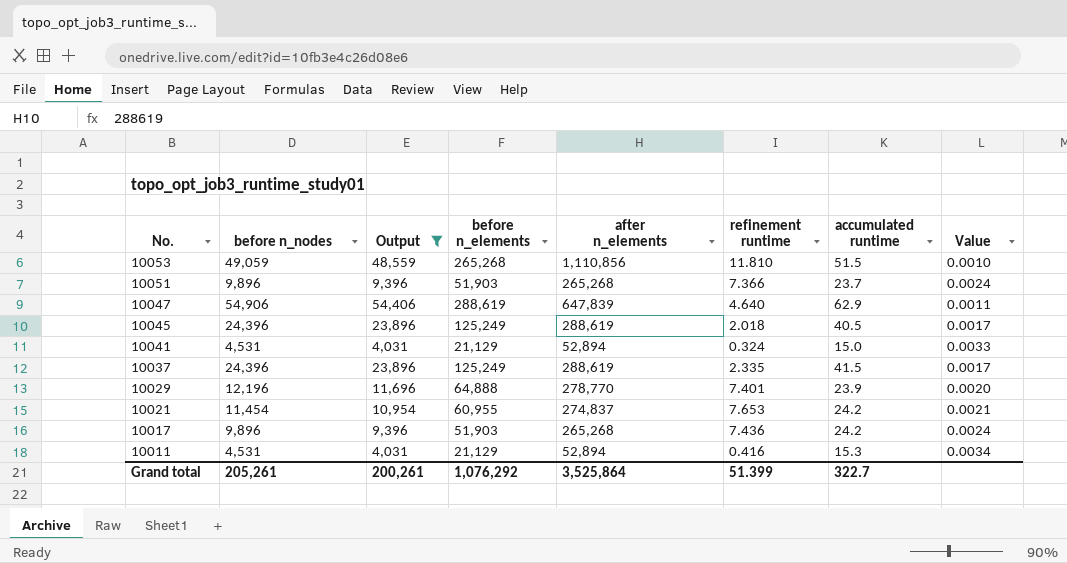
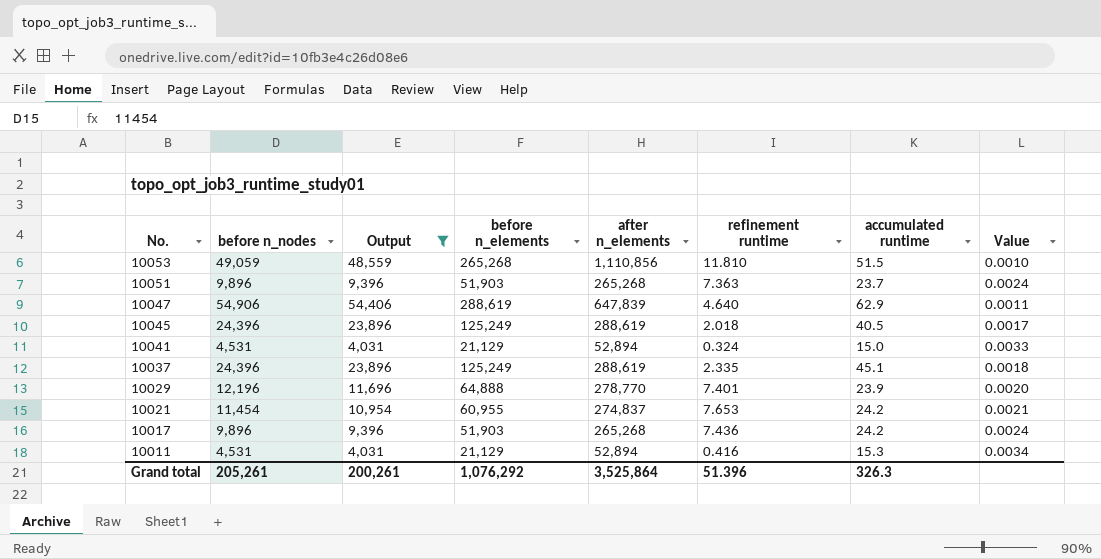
10051 | refinement runtime: 7.366 -> 7.363
10037 | accumulated runtime: 41.5 -> 45.1
10037 | Value: 0.0017 -> 0.0018
Grand total | refinement runtime: 51.399 -> 51.396
Grand total | accumulated runtime: 322.7 -> 326.3

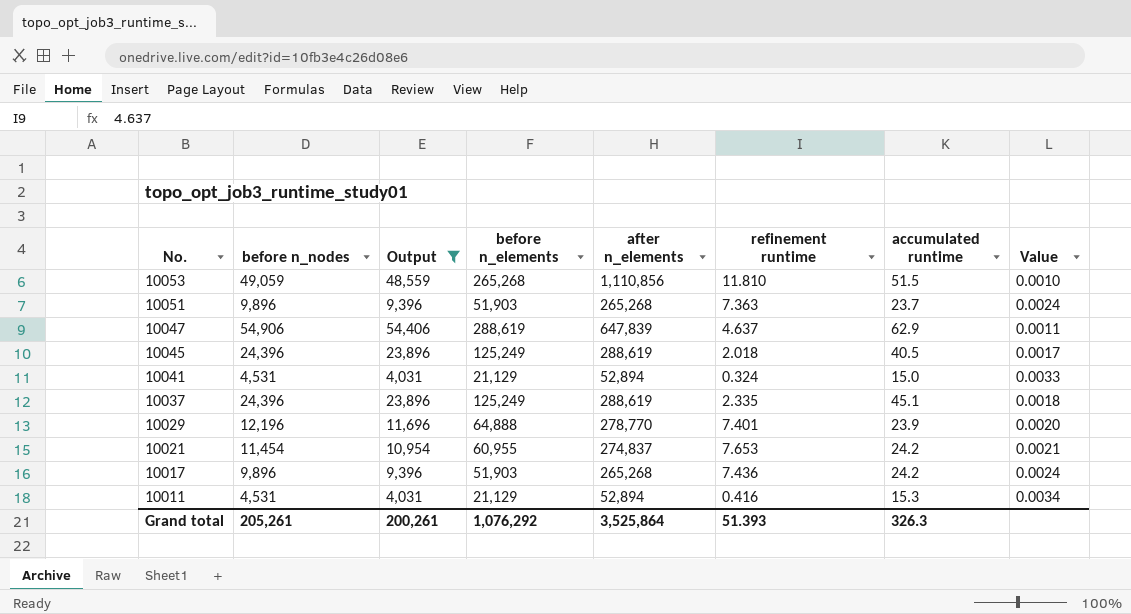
10047 | refinement runtime: 4.640 -> 4.637
Grand total | refinement runtime: 51.396 -> 51.393

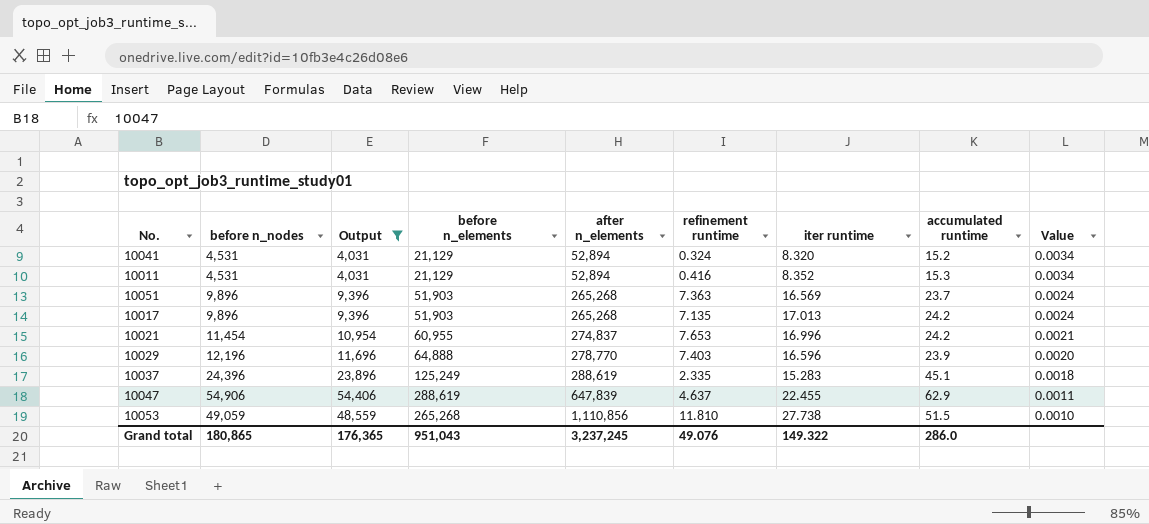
row order: No. descending -> after n_elements ascending
column iter runtime | position: none -> 7
row 10045: 24,396 | 23,896 | 125,249 | 288,619 | 2.018 | 40.5 | 0.0017 -> none
10041 | accumulated runtime: 15.0 -> 15.2
10041 | Value: 0.0033 -> 0.0034
10017 | refinement runtime: 7.436 -> 7.135
10029 | refinement runtime: 7.401 -> 7.403
Grand total | before n_nodes: 205,261 -> 180,865
Grand total | Output: 200,261 -> 176,365
Grand total | before n_elements: 1,076,292 -> 951,043
Grand total | after n_elements: 3,525,864 -> 3,237,245
Grand total | refinement runtime: 51.393 -> 49.076
Grand total | accumulated runtime: 326.3 -> 286.0

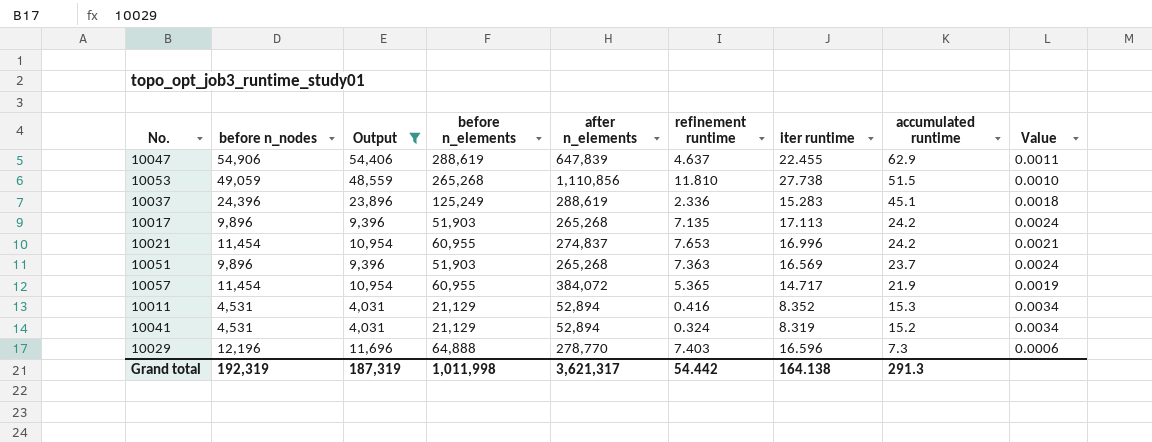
row order: after n_elements ascending -> accumulated runtime descending
10037 | refinement runtime: 2.335 -> 2.336
10017 | iter runtime: 17.013 -> 17.113
row 10057: none -> 11,454 | 10,954 | 60,955 | 384,072 | 5.365 | 14.717 | 21.9 | 0.0019
10041 | iter runtime: 8.320 -> 8.319
10029 | accumulated runtime: 23.9 -> 7.3
10029 | Value: 0.0020 -> 0.0006
Grand total | before n_nodes: 180,865 -> 192,319
Grand total | Output: 176,365 -> 187,319
Grand total | before n_elements: 951,043 -> 1,011,998
Grand total | after n_elements: 3,237,245 -> 3,621,317
Grand total | refinement runtime: 49.076 -> 54.442
Grand total | iter runtime: 149.322 -> 164.138
Grand total | accumulated runtime: 286.0 -> 291.3

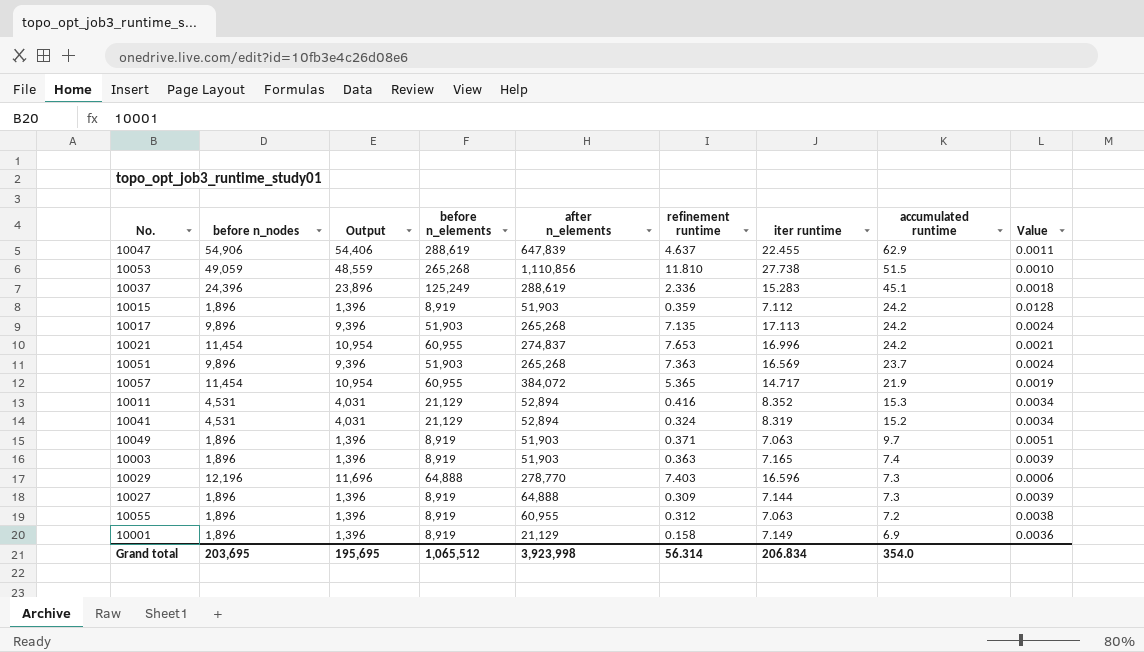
filter: Output != 1,396 -> none
Grand total | before n_nodes: 192,319 -> 203,695
Grand total | Output: 187,319 -> 195,695
Grand total | before n_elements: 1,011,998 -> 1,065,512
Grand total | after n_elements: 3,621,317 -> 3,923,998
Grand total | refinement runtime: 54.442 -> 56.314
Grand total | iter runtime: 164.138 -> 206.834
Grand total | accumulated runtime: 291.3 -> 354.0

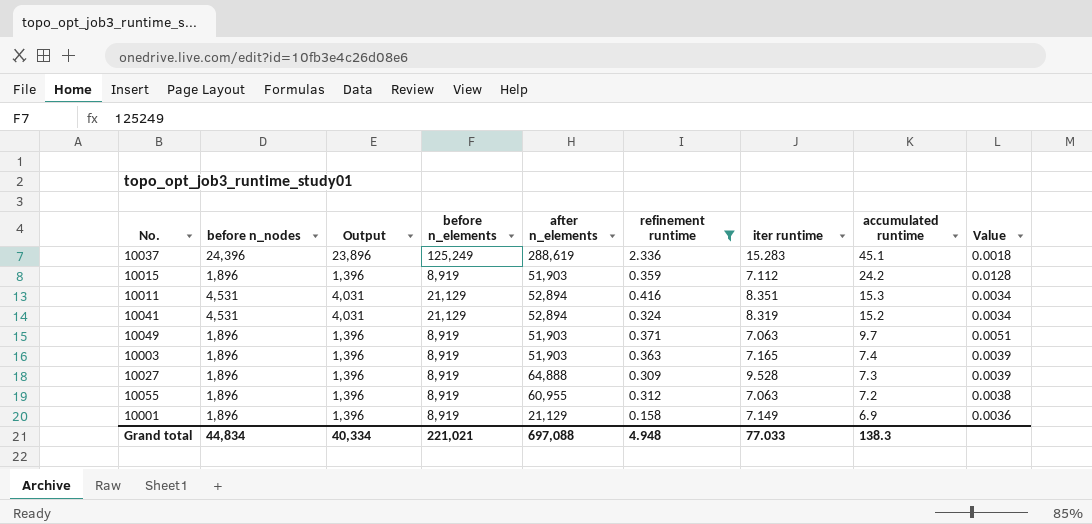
filter: none -> refinement runtime <= 2.336
10011 | iter runtime: 8.352 -> 8.351
10027 | iter runtime: 7.144 -> 9.528
Grand total | before n_nodes: 203,695 -> 44,834
Grand total | Output: 195,695 -> 40,334
Grand total | before n_elements: 1,065,512 -> 221,021
Grand total | after n_elements: 3,923,998 -> 697,088
Grand total | refinement runtime: 56.314 -> 4.948
Grand total | iter runtime: 206.834 -> 77.033
Grand total | accumulated runtime: 354.0 -> 138.3

